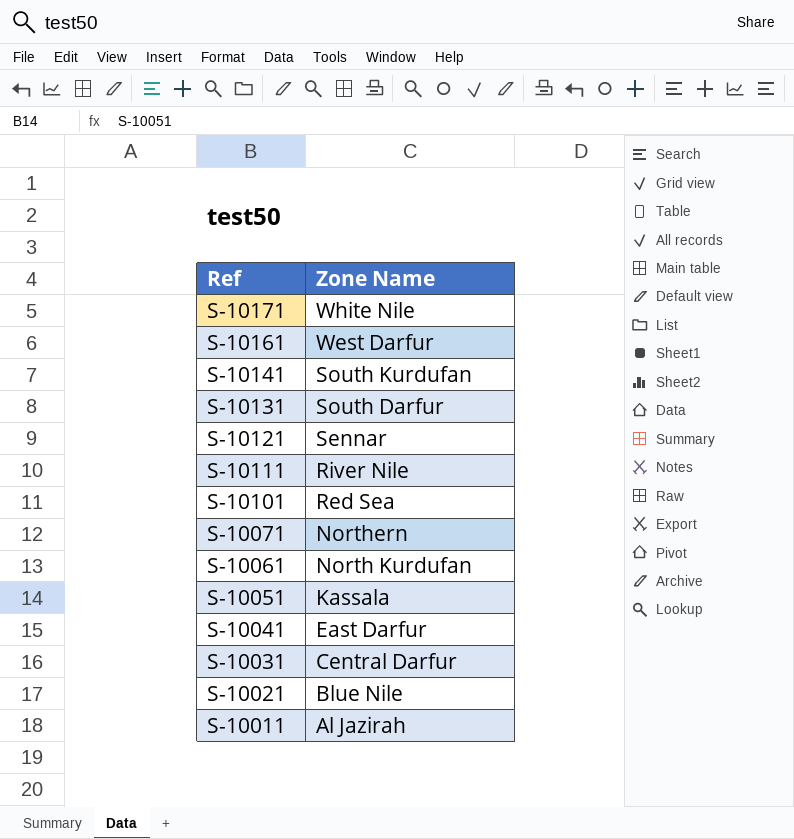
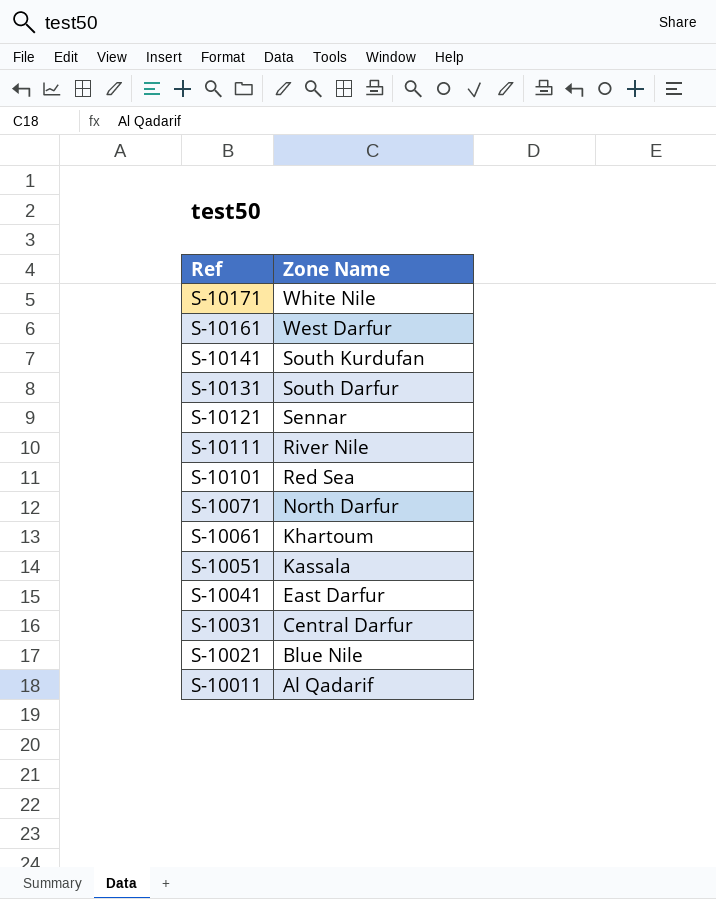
S-10071 | Zone Name: Northern -> North Darfur
S-10061 | Zone Name: North Kurdufan -> Khartoum
S-10011 | Zone Name: Al Jazirah -> Al Qadarif

